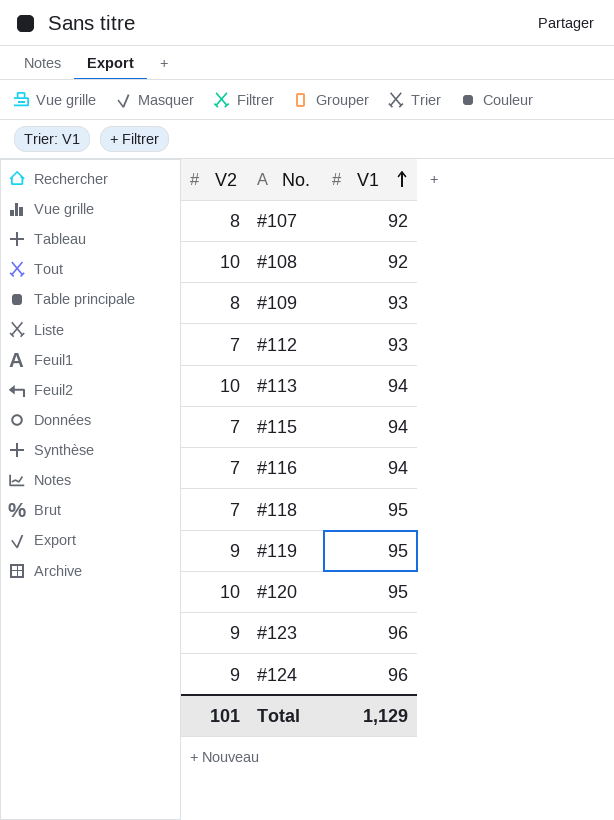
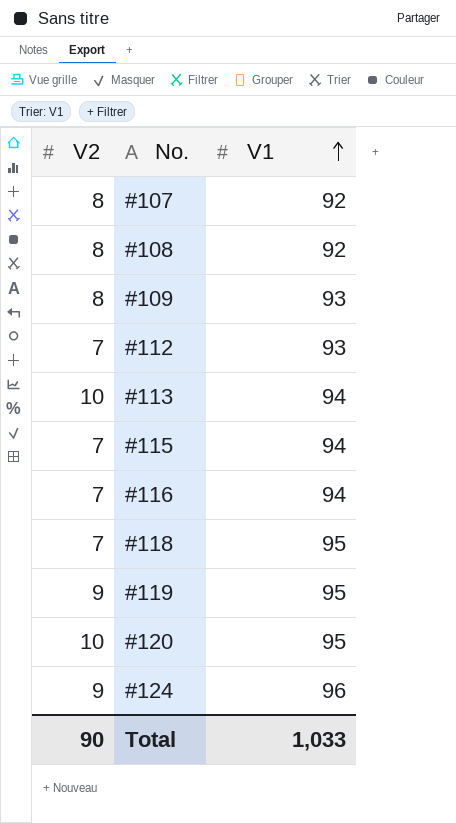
row #123: 9 | 96 -> none
#108 | V2: 10 -> 8
Total | V2: 101 -> 90
Total | V1: 1,129 -> 1,033

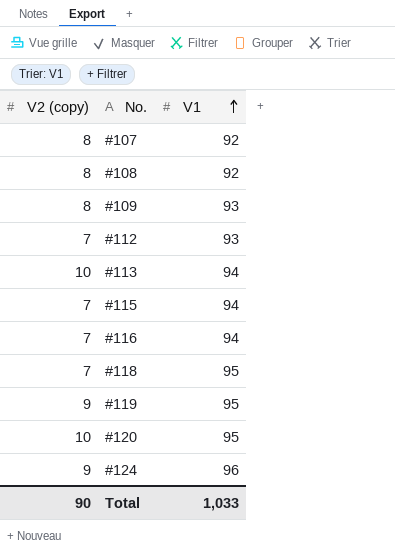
column name: V2 -> V2 (copy)

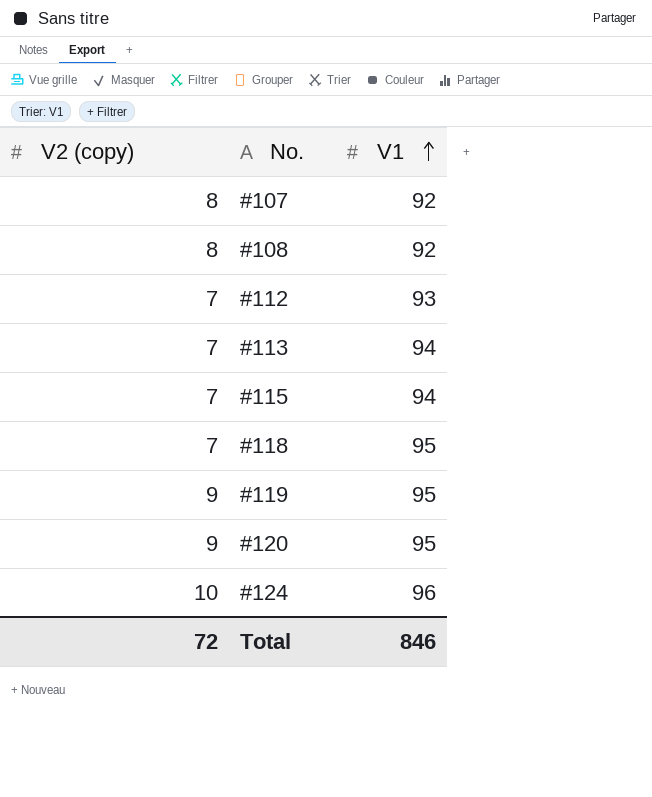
row #109: 8 | 93 -> none
row #116: 7 | 94 -> none
#113 | V2 (copy): 10 -> 7
#120 | V2 (copy): 10 -> 9
#124 | V2 (copy): 9 -> 10
Total | V2 (copy): 90 -> 72
Total | V1: 1,033 -> 846

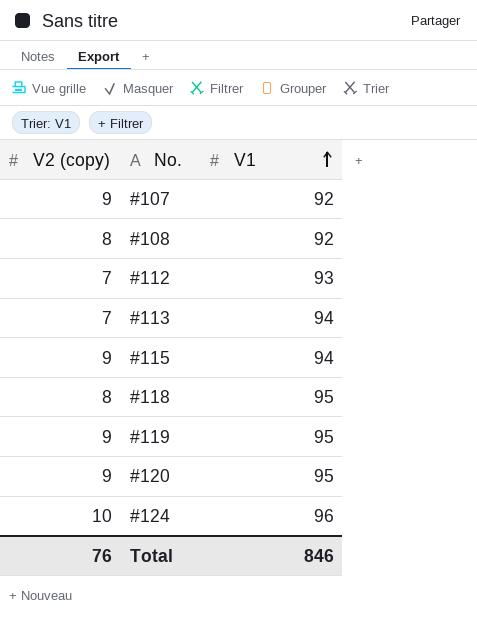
#107 | V2 (copy): 8 -> 9
#115 | V2 (copy): 7 -> 9
#118 | V2 (copy): 7 -> 8
Total | V2 (copy): 72 -> 76

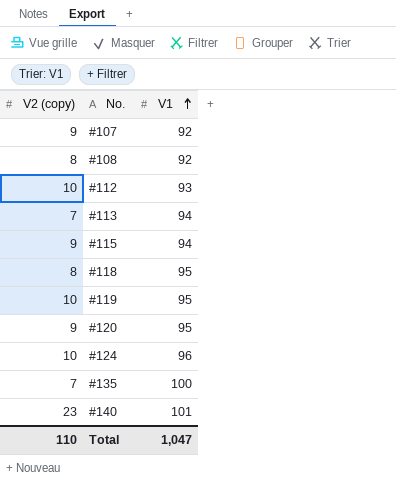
#112 | V2 (copy): 7 -> 10
#119 | V2 (copy): 9 -> 10
row #135: none -> 7 | 100
row #140: none -> 23 | 101
Total | V2 (copy): 76 -> 110
Total | V1: 846 -> 1,047

